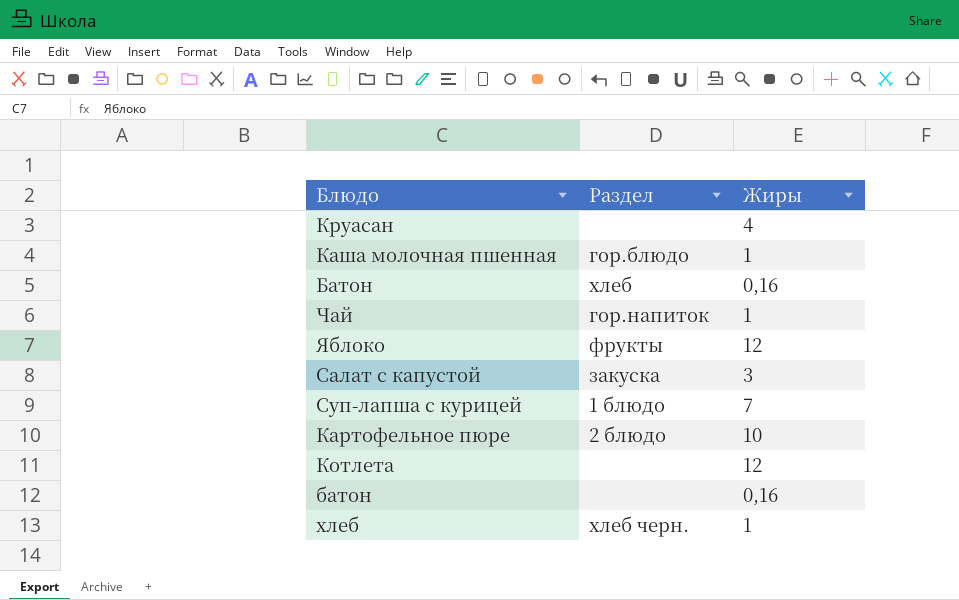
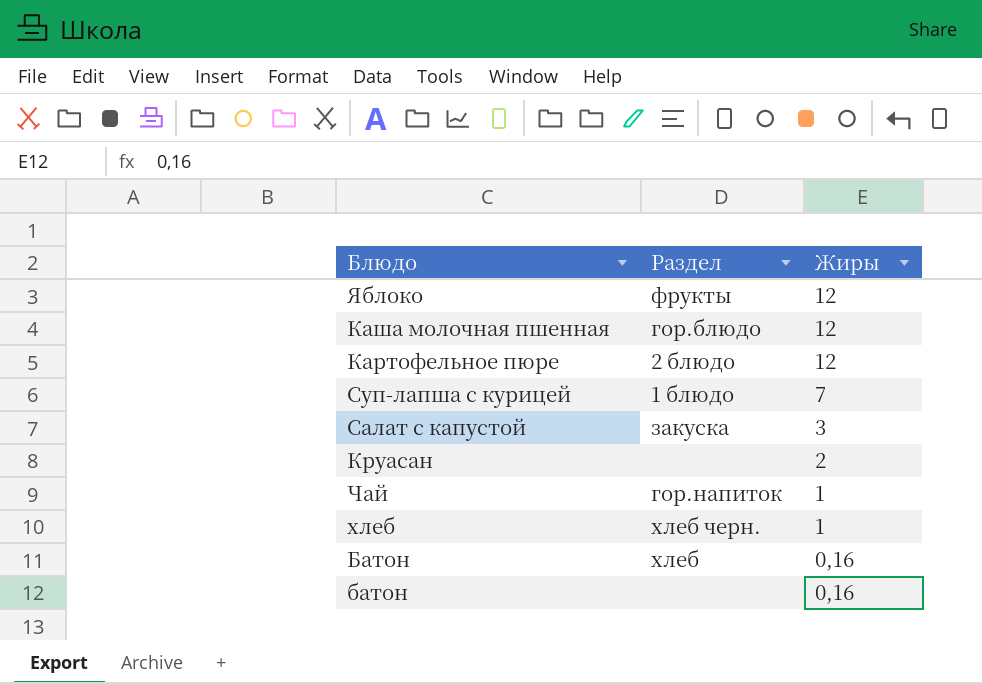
row order: none -> Жиры descending
row Котлета: none | 12 -> none
Каша молочная пшенная | Жиры: 1 -> 12
Картофельное пюре | Жиры: 10 -> 12
Круасан | Жиры: 4 -> 2

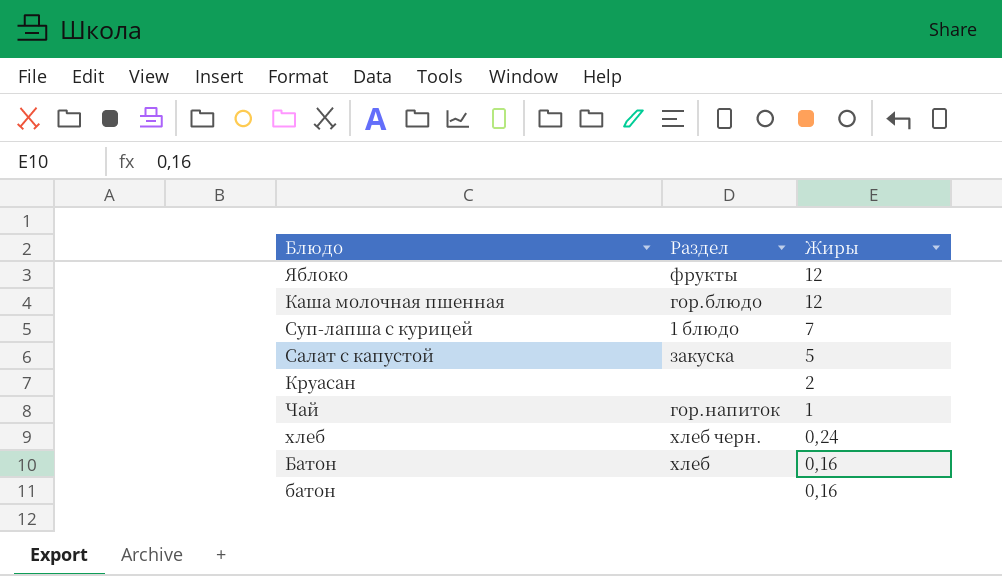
row Картофельное пюре: 2 блюдо | 12 -> none
Салат с капустой | Жиры: 3 -> 5
хлеб | Жиры: 1 -> 0,24

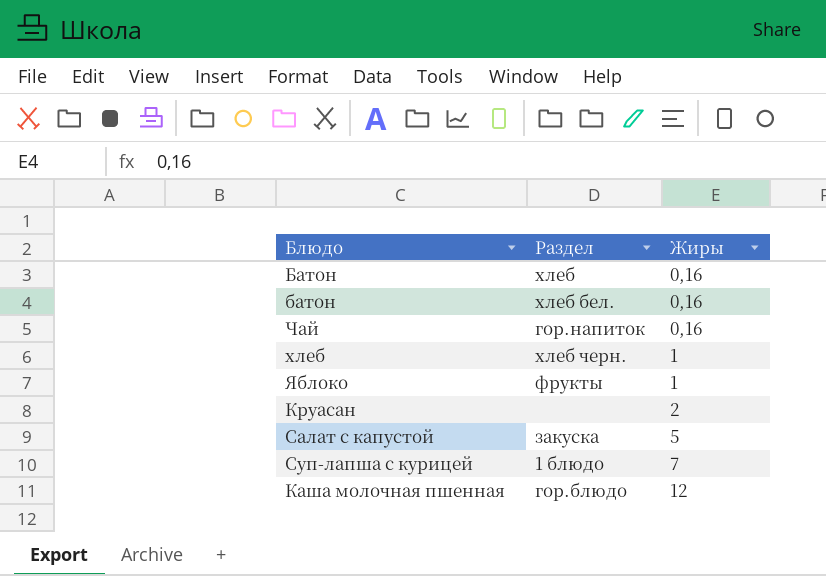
row order: Жиры descending -> Жиры ascending
батон | Раздел: none -> хлеб бел.
Чай | Жиры: 1 -> 0,16
хлеб | Жиры: 0,24 -> 1
Яблоко | Жиры: 12 -> 1

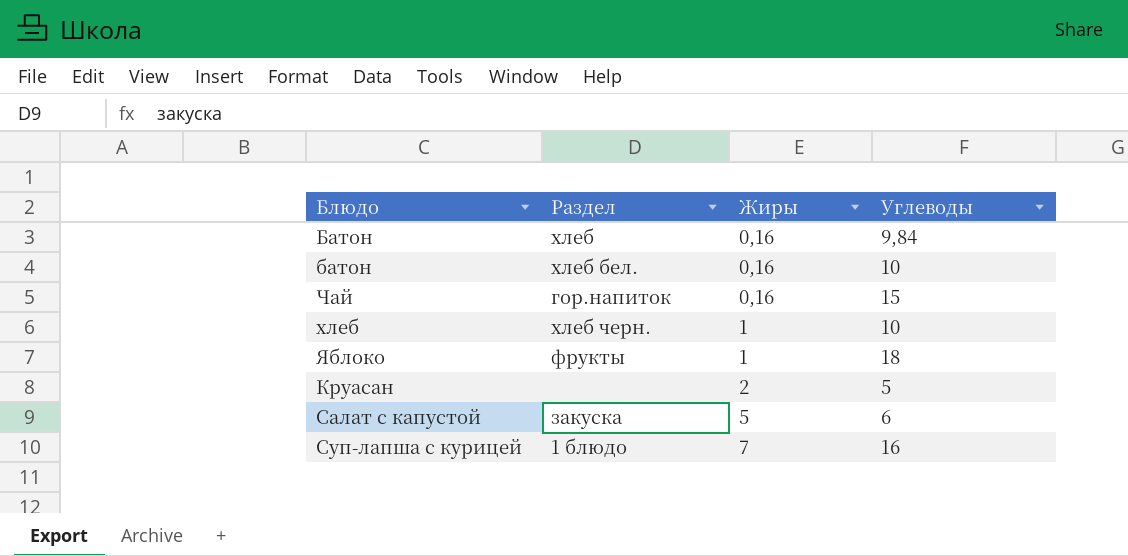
column Углеводы | position: none -> 4
row Каша молочная пшенная: гор.блюдо | 12 -> none

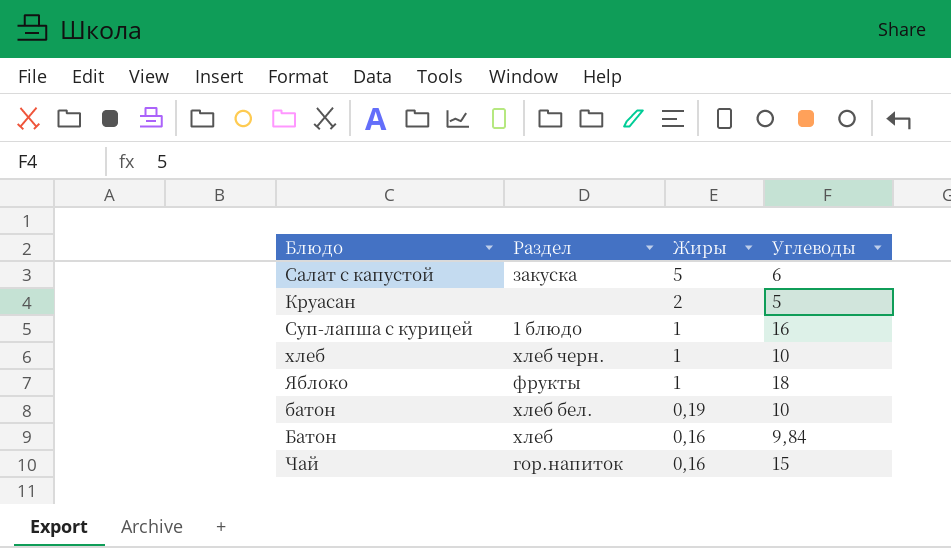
row order: Жиры ascending -> Жиры descending
Суп-лапша с курицей | Жиры: 7 -> 1
батон | Жиры: 0,16 -> 0,19

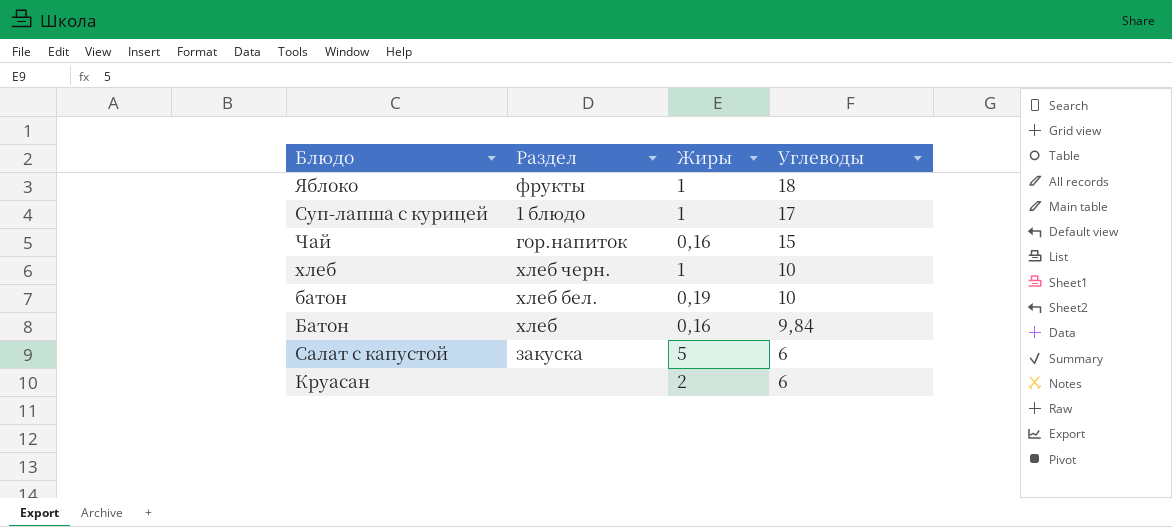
row order: Жиры descending -> Углеводы descending
Суп-лапша с курицей | Углеводы: 16 -> 17
Круасан | Углеводы: 5 -> 6

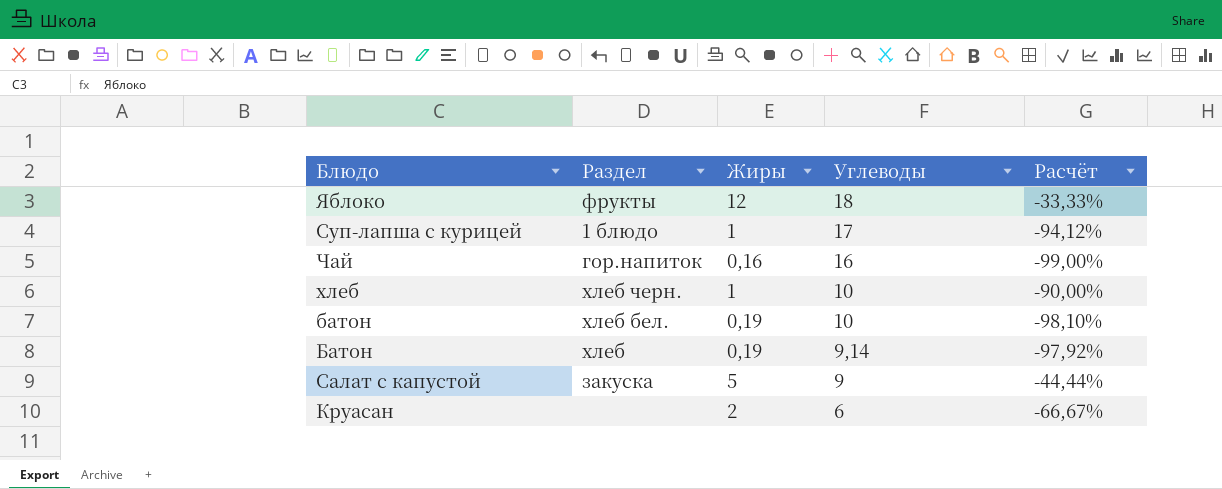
column Расчёт | formula: none -> ([Жиры] - [Углеводы]) / [Углеводы]
Яблоко | Жиры: 1 -> 12
Чай | Углеводы: 15 -> 16
Батон | Жиры: 0,16 -> 0,19
Батон | Углеводы: 9,84 -> 9,14
Салат с капустой | Углеводы: 6 -> 9

